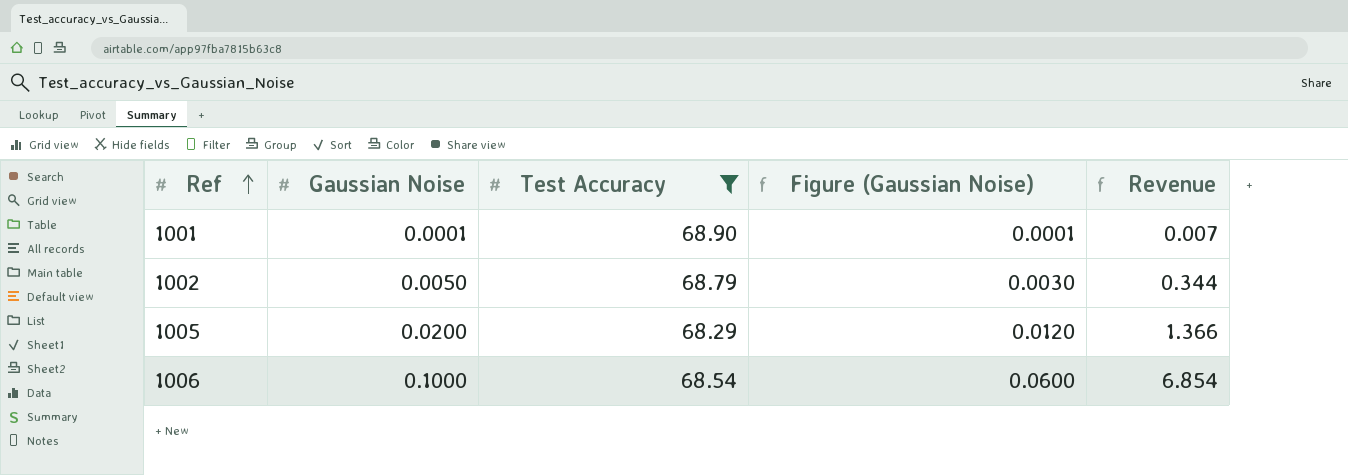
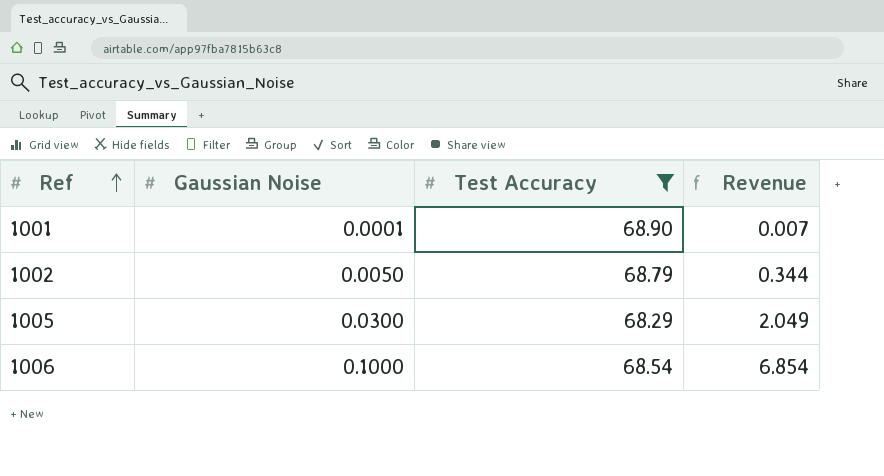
column Figure (Gaussian Noise) | formula: [Gaussian Noise] * 0.6 -> none
1005 | Gaussian Noise: 0.0200 -> 0.0300
1005 | Revenue: 1.366 -> 2.049

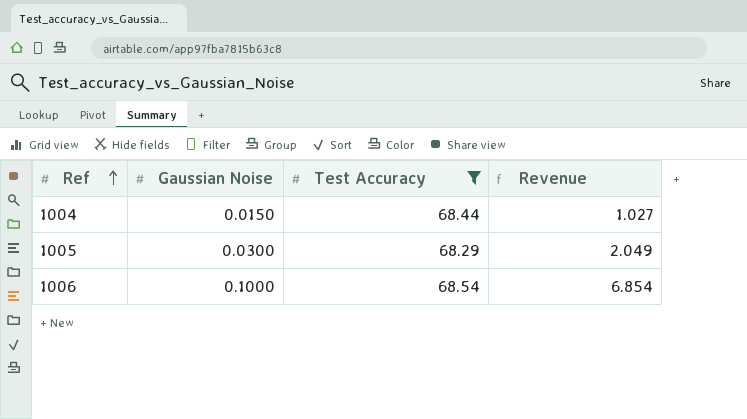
row 1001: 0.0001 | 68.90 | 0.007 -> none
row 1002: 0.0050 | 68.79 | 0.344 -> none
row 1004: none -> 0.0150 | 68.44 | 1.027

